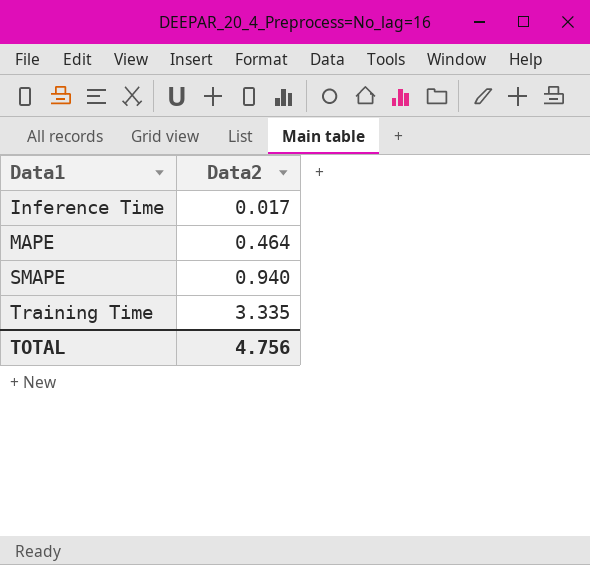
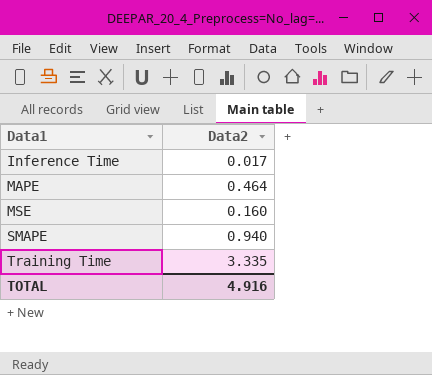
row MSE: none -> 0.160
TOTAL | Data2: 4.756 -> 4.916

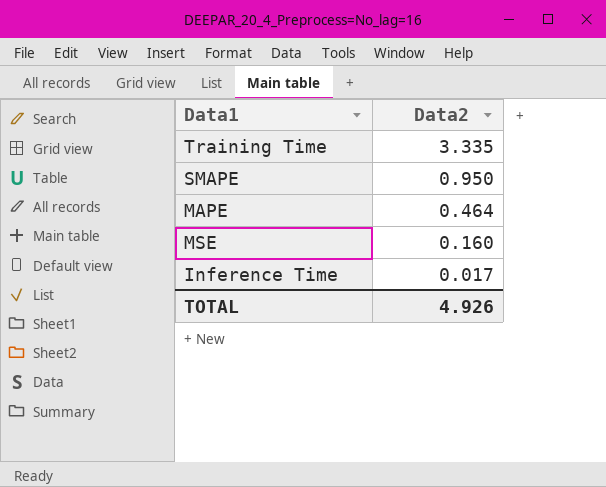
row order: Data1 ascending -> Data2 descending
SMAPE | Data2: 0.940 -> 0.950
TOTAL | Data2: 4.916 -> 4.926

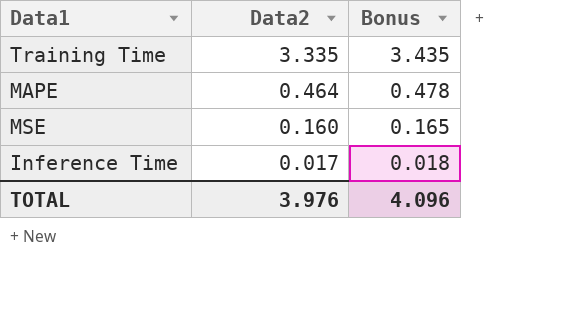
column Bonus | formula: none -> [Data2] * 1.03
row SMAPE: 0.950 -> none
TOTAL | Data2: 4.926 -> 3.976

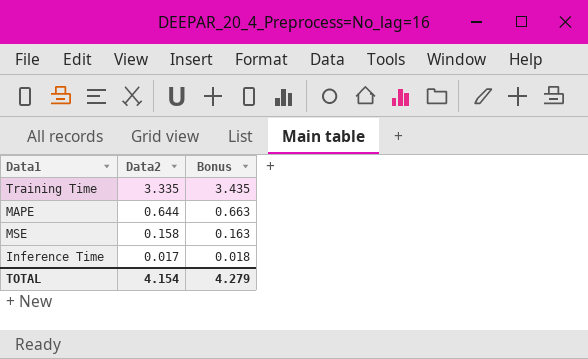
MAPE | Data2: 0.464 -> 0.644
MAPE | Bonus: 0.478 -> 0.663
MSE | Data2: 0.160 -> 0.158
MSE | Bonus: 0.165 -> 0.163
TOTAL | Data2: 3.976 -> 4.154
TOTAL | Bonus: 4.096 -> 4.279

